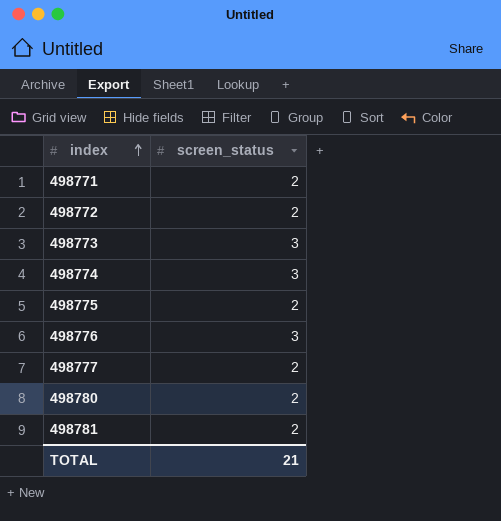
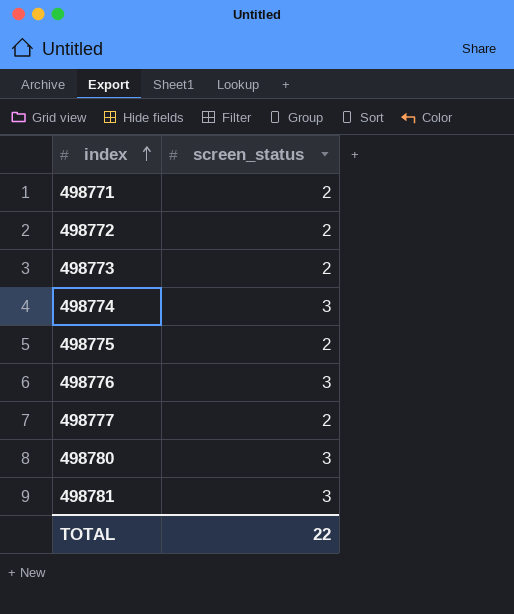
498773 | screen_status: 3 -> 2
498780 | screen_status: 2 -> 3
498781 | screen_status: 2 -> 3
TOTAL | screen_status: 21 -> 22

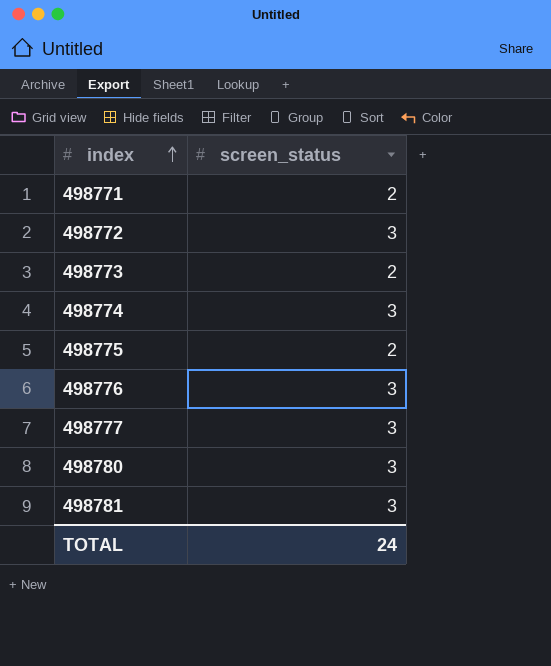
498772 | screen_status: 2 -> 3
498777 | screen_status: 2 -> 3
TOTAL | screen_status: 22 -> 24

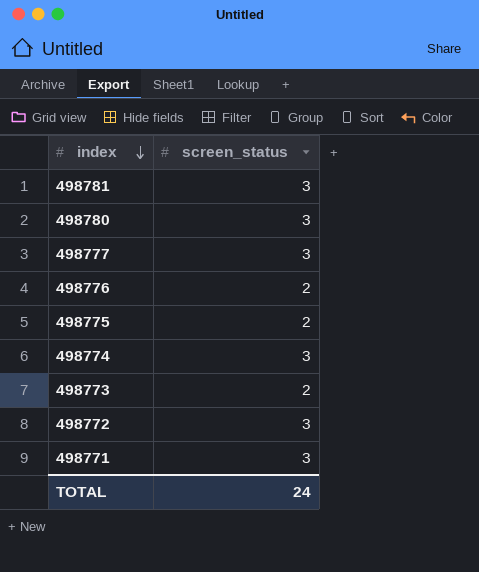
row order: index ascending -> index descending
498776 | screen_status: 3 -> 2
498771 | screen_status: 2 -> 3

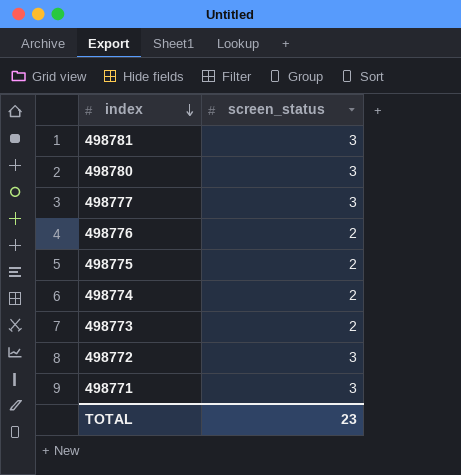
498774 | screen_status: 3 -> 2
TOTAL | screen_status: 24 -> 23

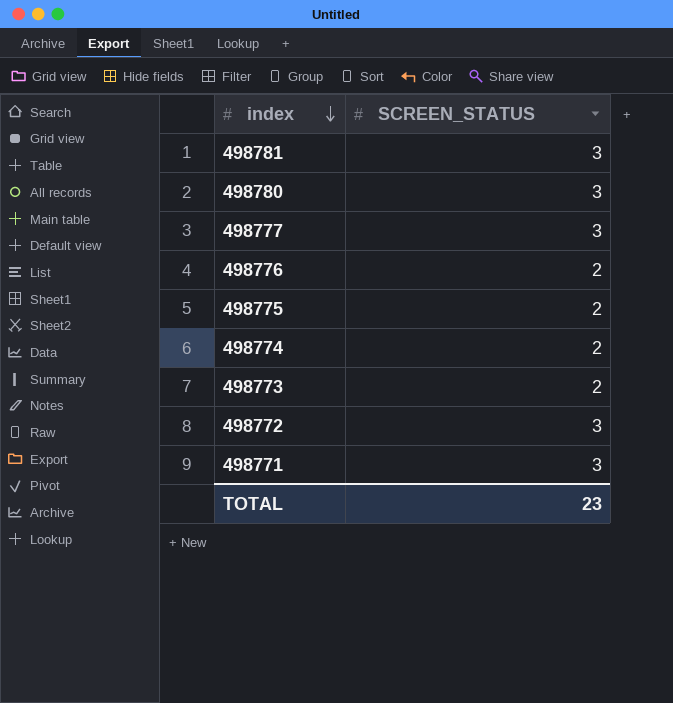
column name: screen_status -> SCREEN_STATUS

